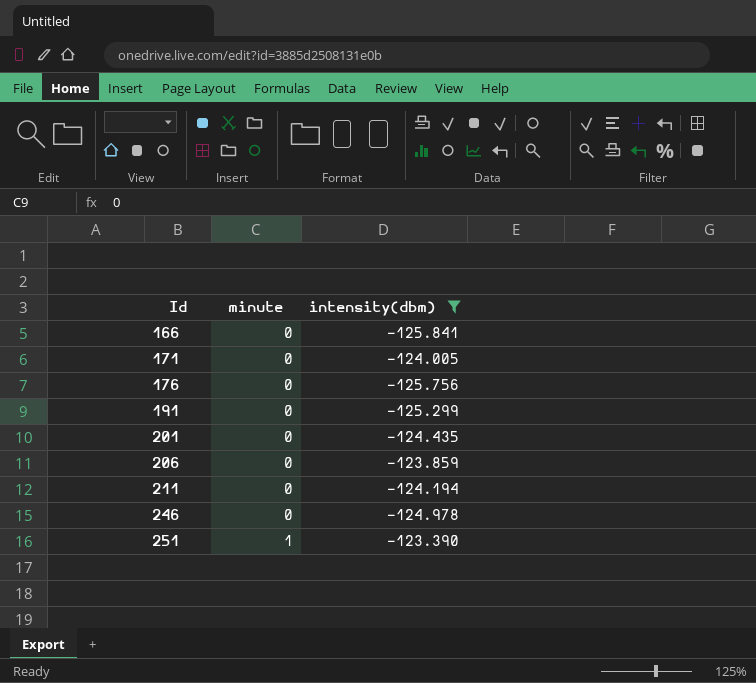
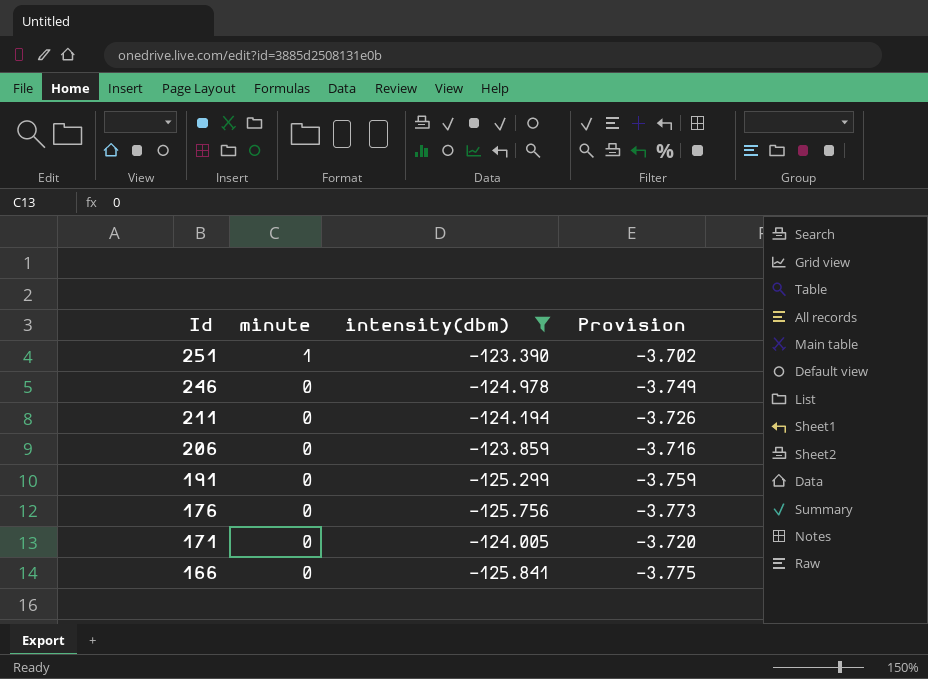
row order: Id ascending -> Id descending
column Provision | formula: none -> [intensity(dbm)] * 0.03
row 201: 0 | -124.435 -> none

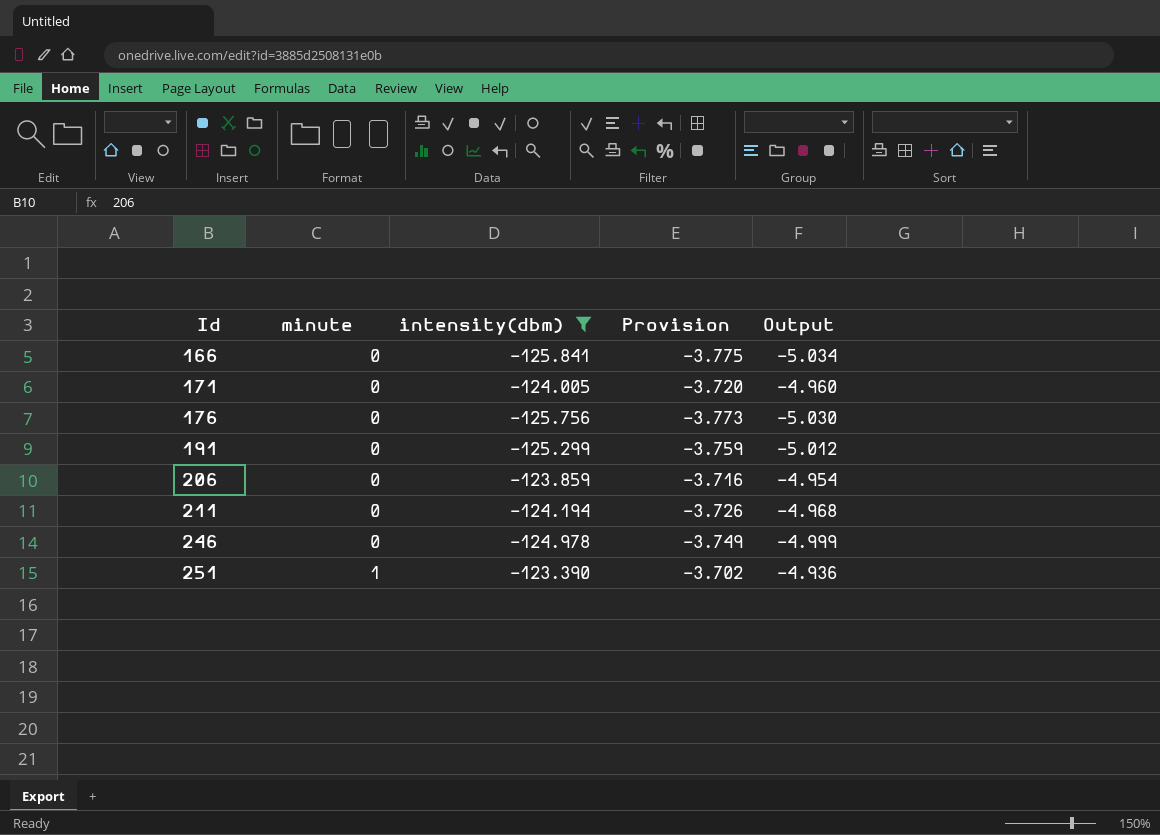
row order: Id descending -> Id ascending
column Output | formula: none -> [intensity(dbm)] * 0.04

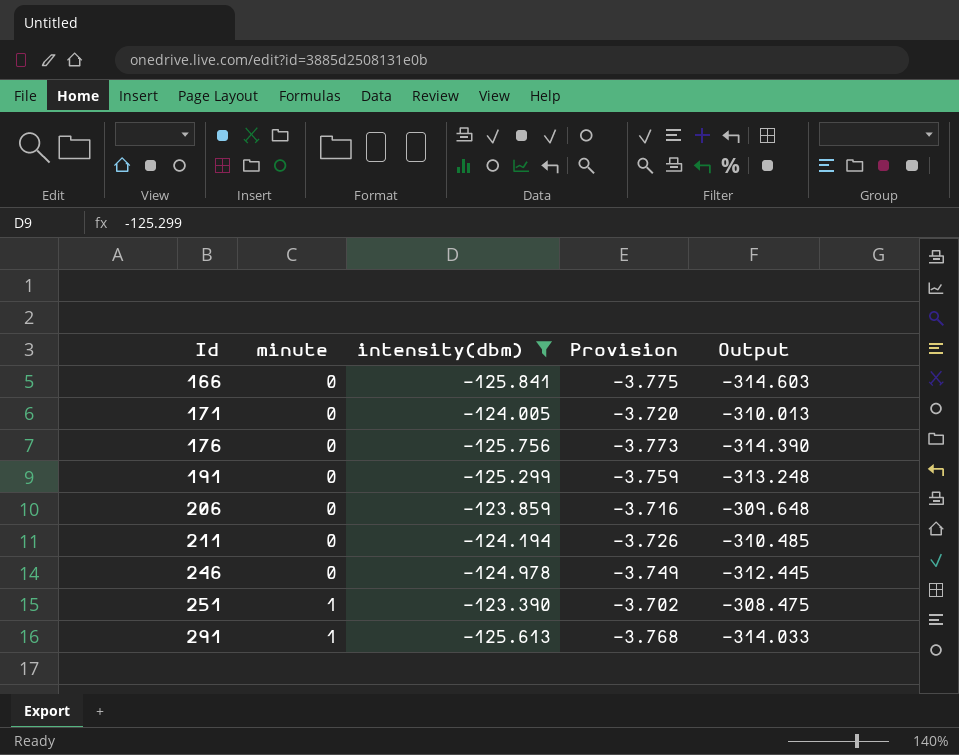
column Output | formula: [intensity(dbm)] * 0.04 -> [intensity(dbm)] * 2.5
row 291: none -> 1 | -125.613 | -3.768 | -314.033

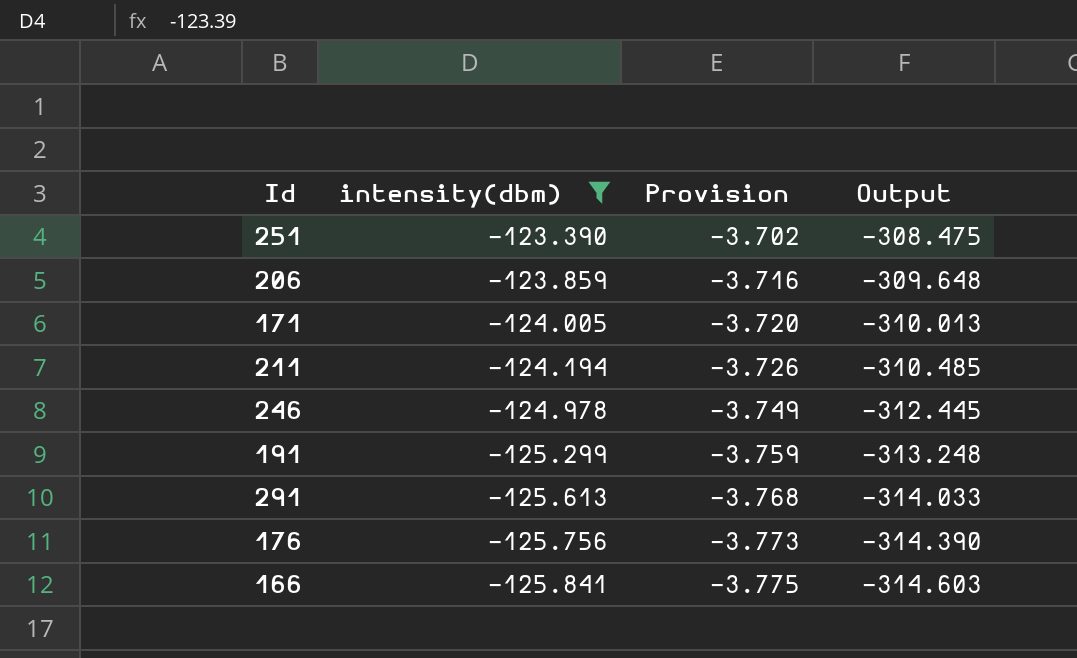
row order: Id ascending -> intensity(dbm) descending
column minute | position: 2 -> none

